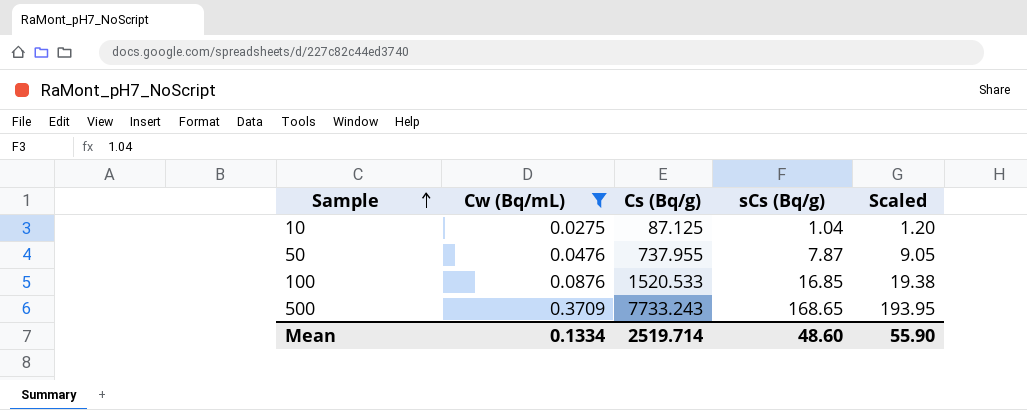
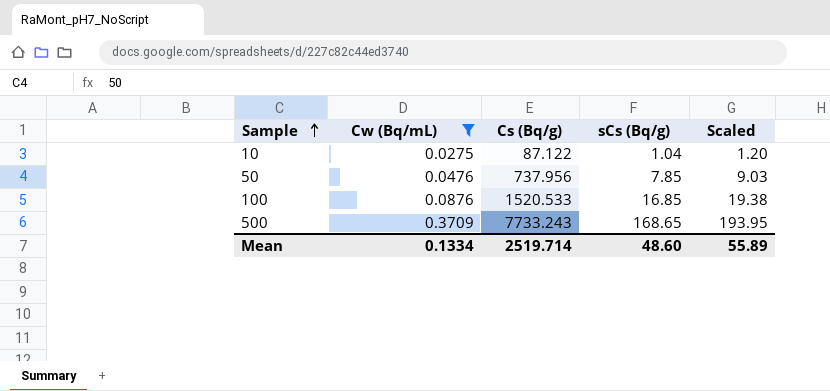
10 | Cs (Bq/g): 87.125 -> 87.122
50 | Cs (Bq/g): 737.955 -> 737.956
50 | sCs (Bq/g): 7.87 -> 7.85
50 | Scaled: 9.05 -> 9.03
Mean | Scaled: 55.90 -> 55.89

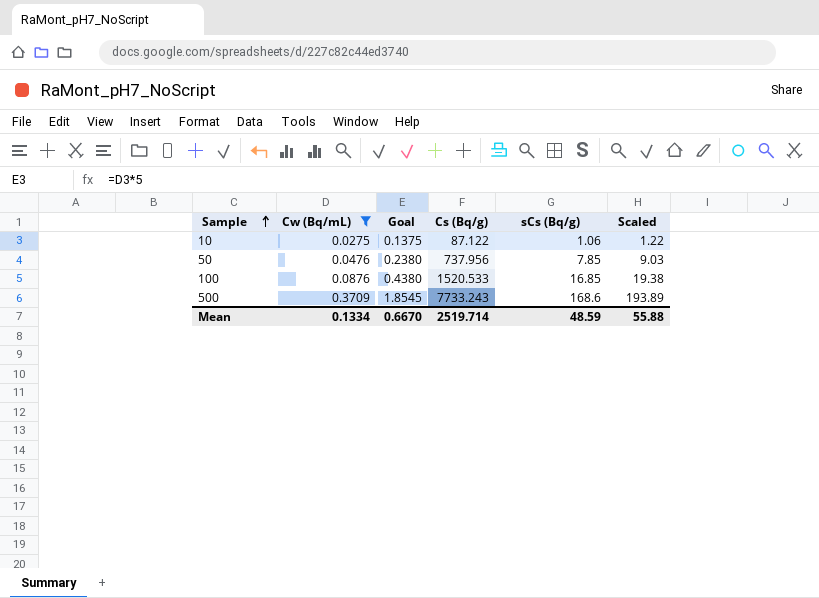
column Goal | formula: none -> [Cw (Bq/mL)] * 5
10 | sCs (Bq/g): 1.04 -> 1.06
10 | Scaled: 1.20 -> 1.22
500 | sCs (Bq/g): 168.65 -> 168.6
500 | Scaled: 193.95 -> 193.89
Mean | sCs (Bq/g): 48.60 -> 48.59
Mean | Scaled: 55.89 -> 55.88

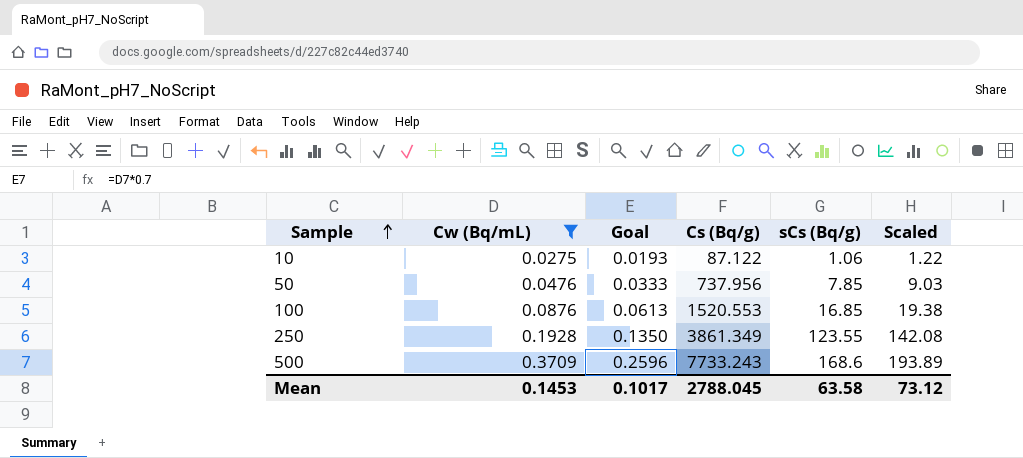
column Goal | formula: [Cw (Bq/mL)] * 5 -> [Cw (Bq/mL)] * 0.7
100 | Cs (Bq/g): 1520.533 -> 1520.553
row 250: none -> 0.1928 | 0.1350 | 3861.349 | 123.55 | 142.08
Mean | Cw (Bq/mL): 0.1334 -> 0.1453
Mean | Goal: 0.6670 -> 0.1017
Mean | Cs (Bq/g): 2519.714 -> 2788.045
Mean | sCs (Bq/g): 48.59 -> 63.58
Mean | Scaled: 55.88 -> 73.12

